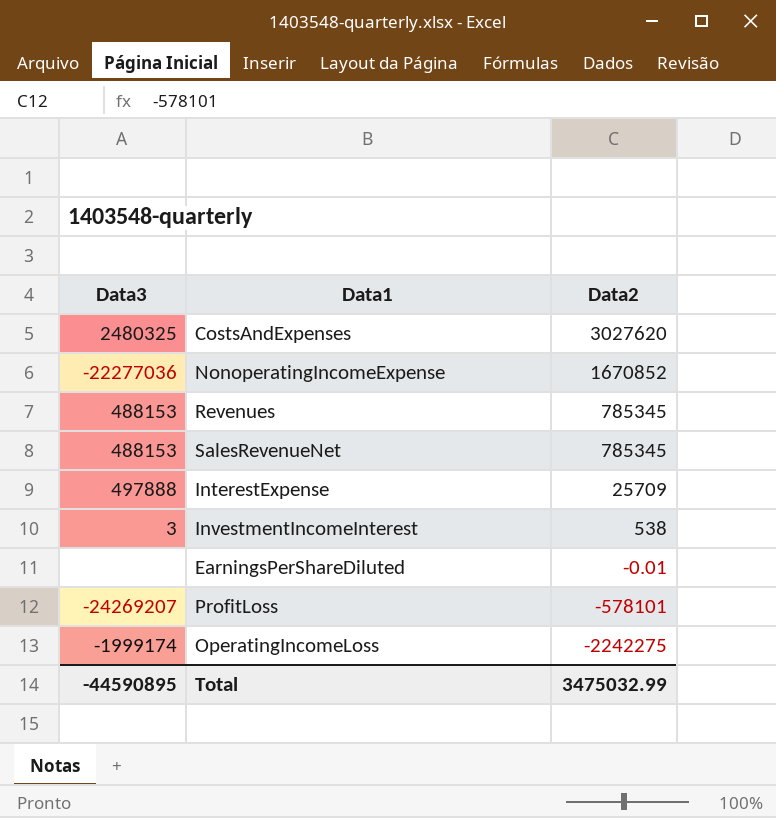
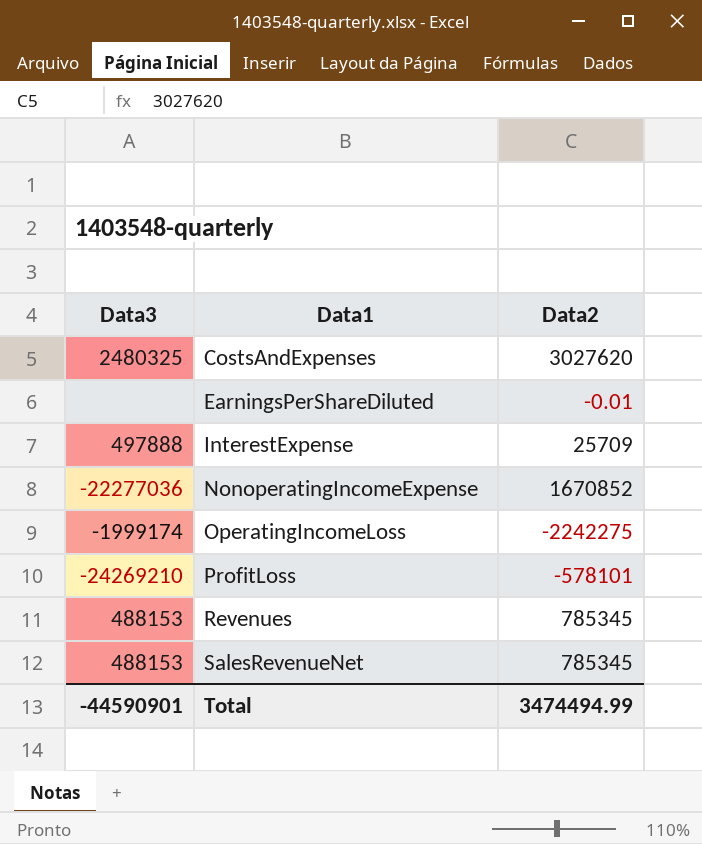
row order: Data2 descending -> Data1 ascending
row InvestmentIncomeInterest: 3 | 538 -> none
ProfitLoss | Data3: -24269207 -> -24269210
Total | Data3: -44590895 -> -44590901
Total | Data2: 3475032.99 -> 3474494.99

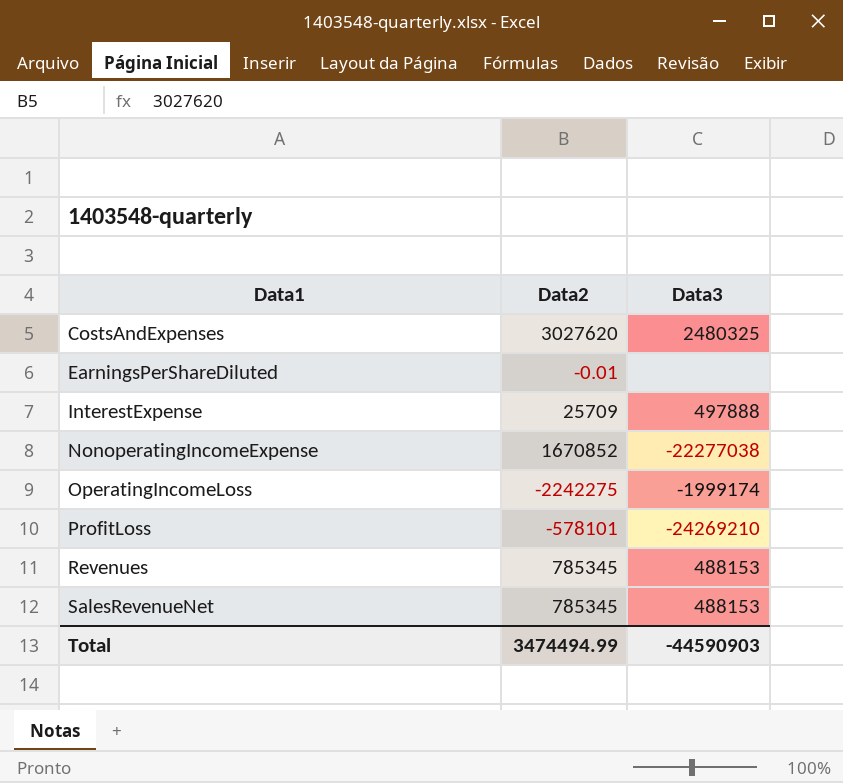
column Data3 | position: 1 -> 3
NonoperatingIncomeExpense | Data3: -22277036 -> -22277038
Total | Data3: -44590901 -> -44590903

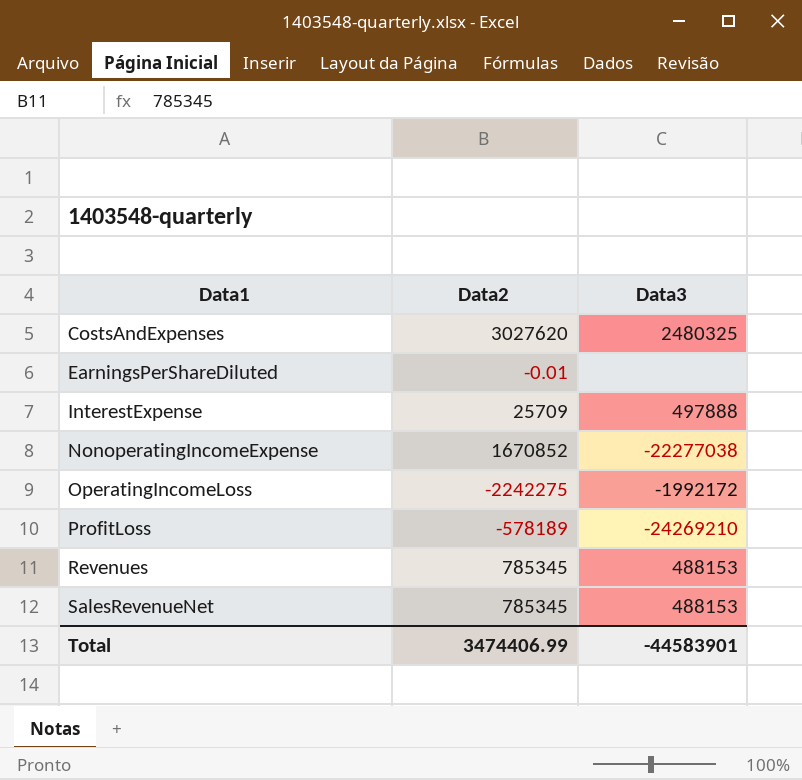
OperatingIncomeLoss | Data3: -1999174 -> -1992172
ProfitLoss | Data2: -578101 -> -578189
Total | Data2: 3474494.99 -> 3474406.99
Total | Data3: -44590903 -> -44583901

